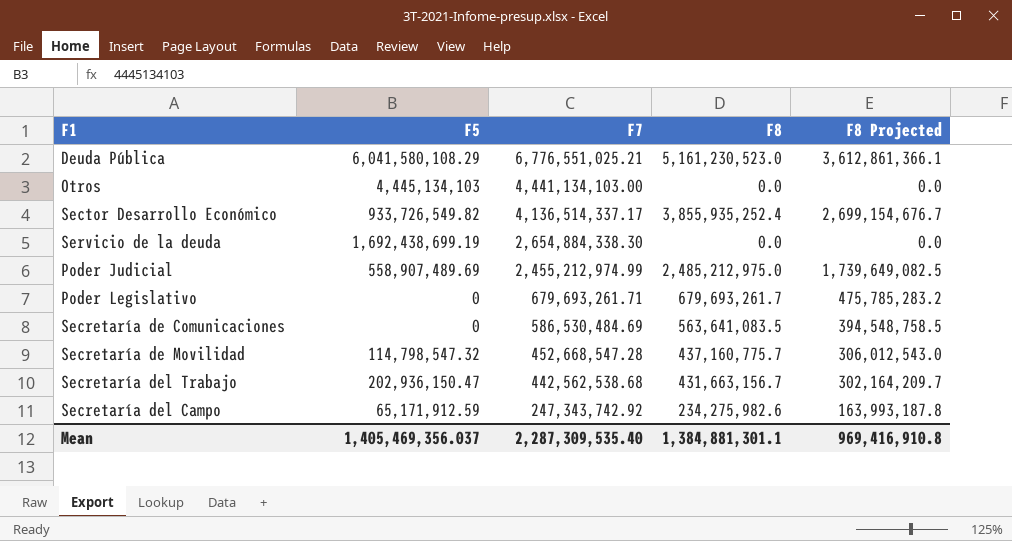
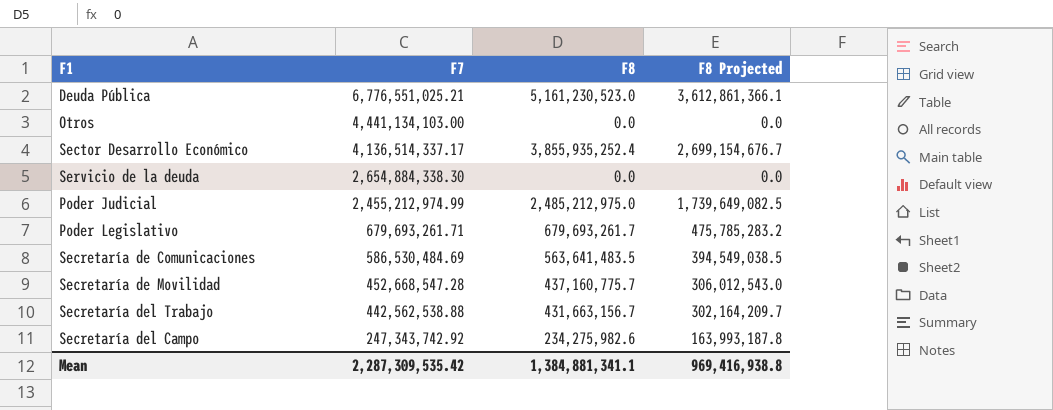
column F5 | position: 2 -> none
Secretaría de Comunicaciones | F8: 563,641,083.5 -> 563,641,483.5
Secretaría de Comunicaciones | F8 Projected: 394,548,758.5 -> 394,549,038.5
Secretaría del Trabajo | F7: 442,562,538.68 -> 442,562,538.88
Mean | F7: 2,287,309,535.40 -> 2,287,309,535.42
Mean | F8: 1,384,881,301.1 -> 1,384,881,341.1
Mean | F8 Projected: 969,416,910.8 -> 969,416,938.8

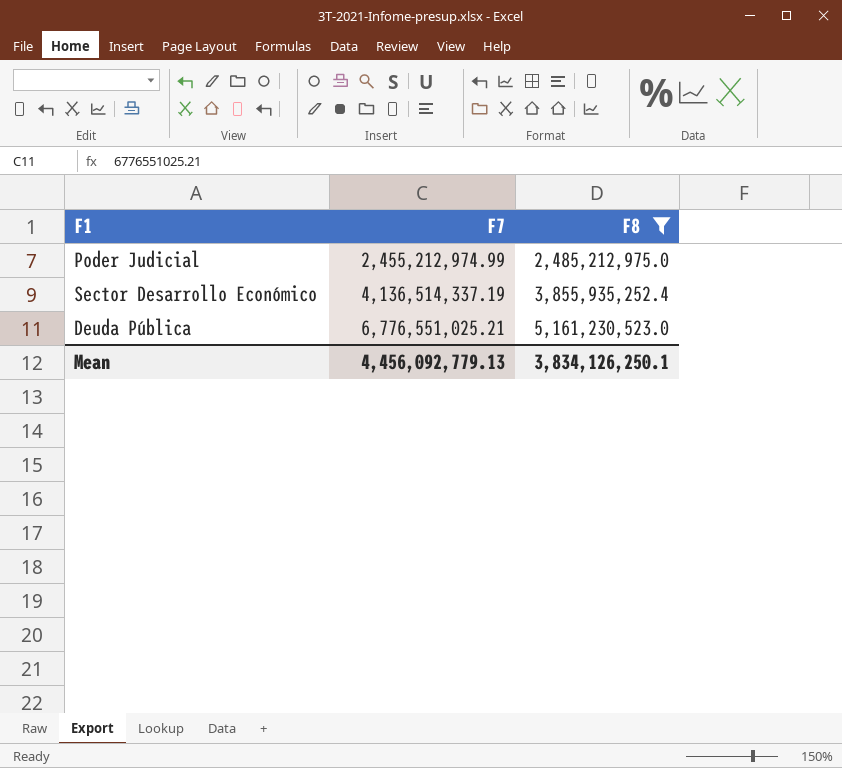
filter: none -> F8 >= 2,485,212,975.0
row order: F7 descending -> F7 ascending
column F8 Projected | formula: [F8] * 0.7 -> none
Sector Desarrollo Económico | F7: 4,136,514,337.17 -> 4,136,514,337.19
Mean | F7: 2,287,309,535.42 -> 4,456,092,779.13
Mean | F8: 1,384,881,341.1 -> 3,834,126,250.1

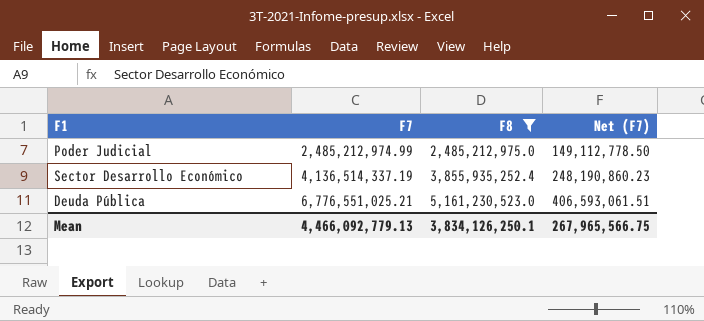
column Net (F7) | formula: none -> [F7] * 0.06
Poder Judicial | F7: 2,455,212,974.99 -> 2,485,212,974.99
Mean | F7: 4,456,092,779.13 -> 4,466,092,779.13

